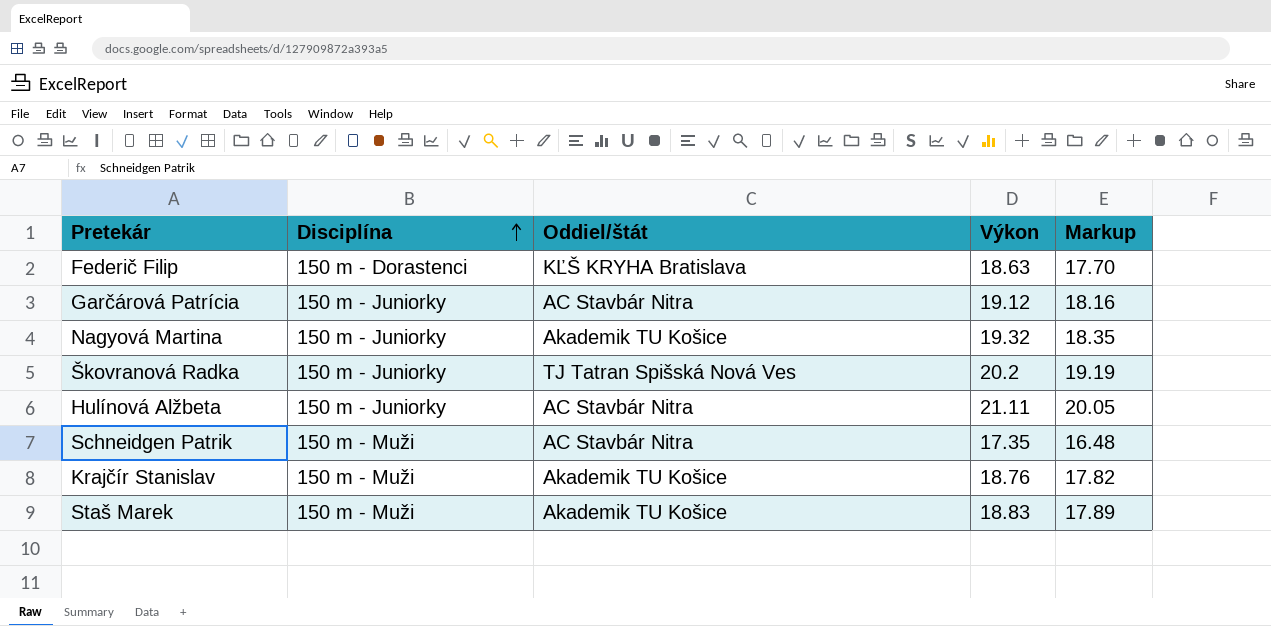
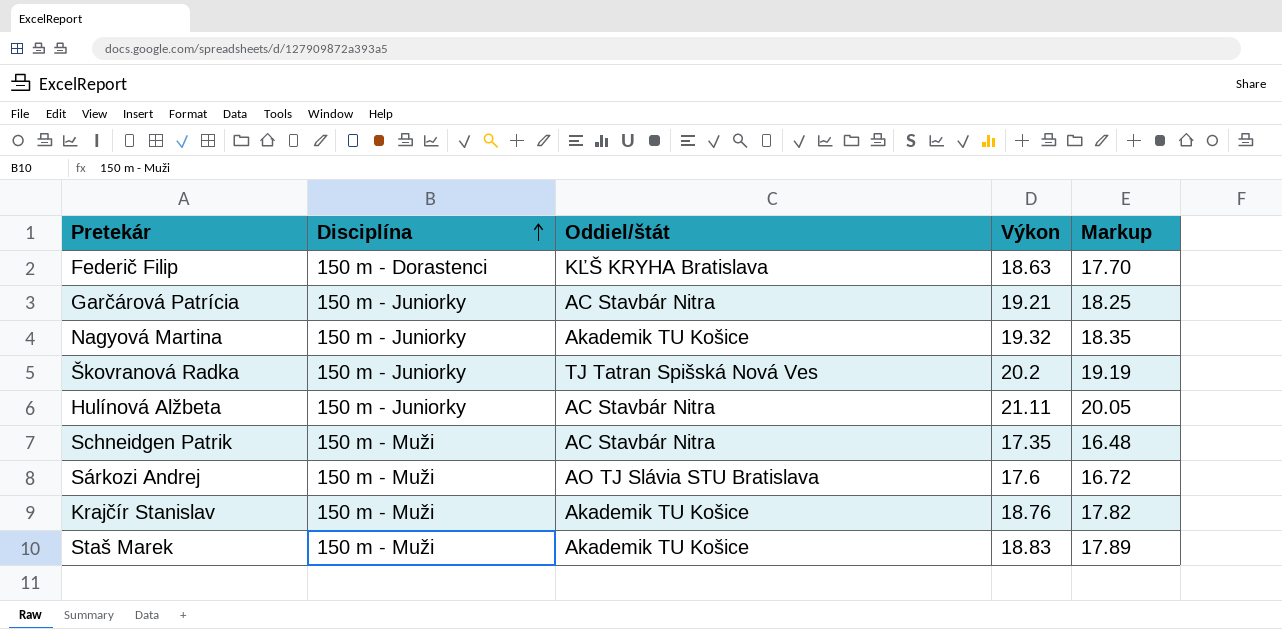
Garčárová Patrícia | Výkon: 19.12 -> 19.21
Garčárová Patrícia | Markup: 18.16 -> 18.25
row Sárkozi Andrej: none -> 150 m - Muži | AO TJ Slávia STU Bratislava | 17.6 | 16.72

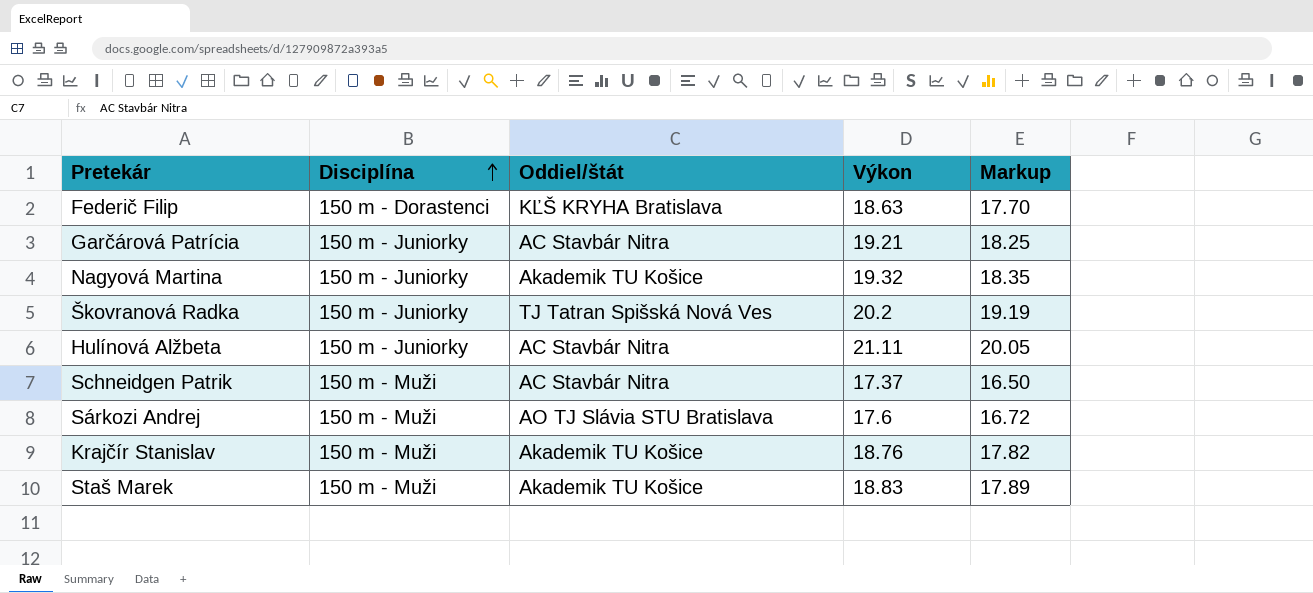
Schneidgen Patrik | Výkon: 17.35 -> 17.37
Schneidgen Patrik | Markup: 16.48 -> 16.50

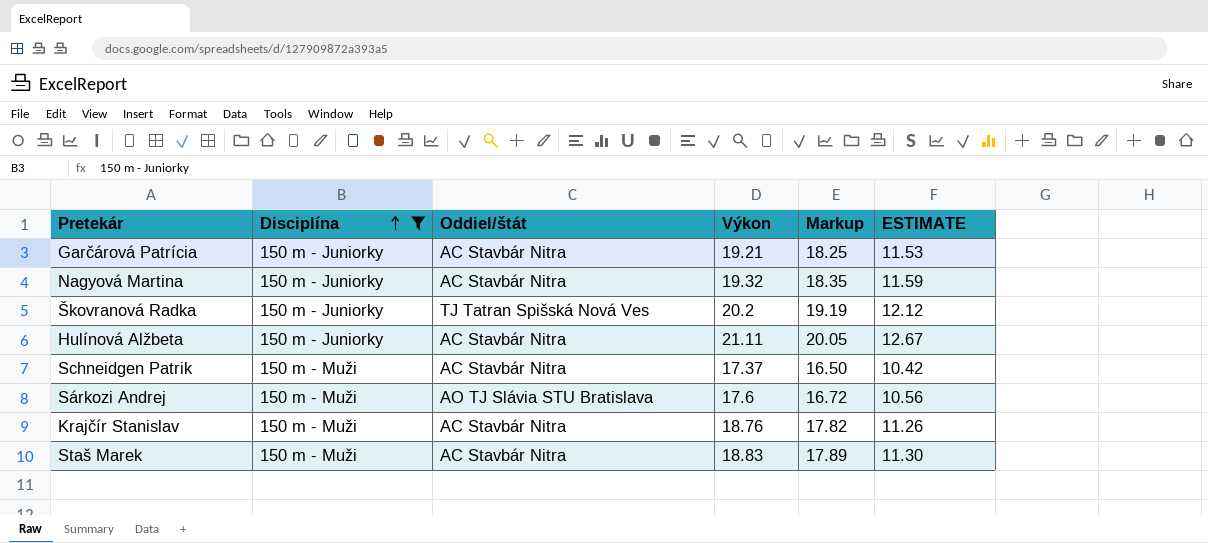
filter: none -> Disciplína != 150 m - Dorastenci
column ESTIMATE | formula: none -> [Výkon] * 0.6
Nagyová Martina | Oddiel/štát: Akademik TU Košice -> AC Stavbár Nitra
Krajčír Stanislav | Oddiel/štát: Akademik TU Košice -> AC Stavbár Nitra
Staš Marek | Oddiel/štát: Akademik TU Košice -> AC Stavbár Nitra

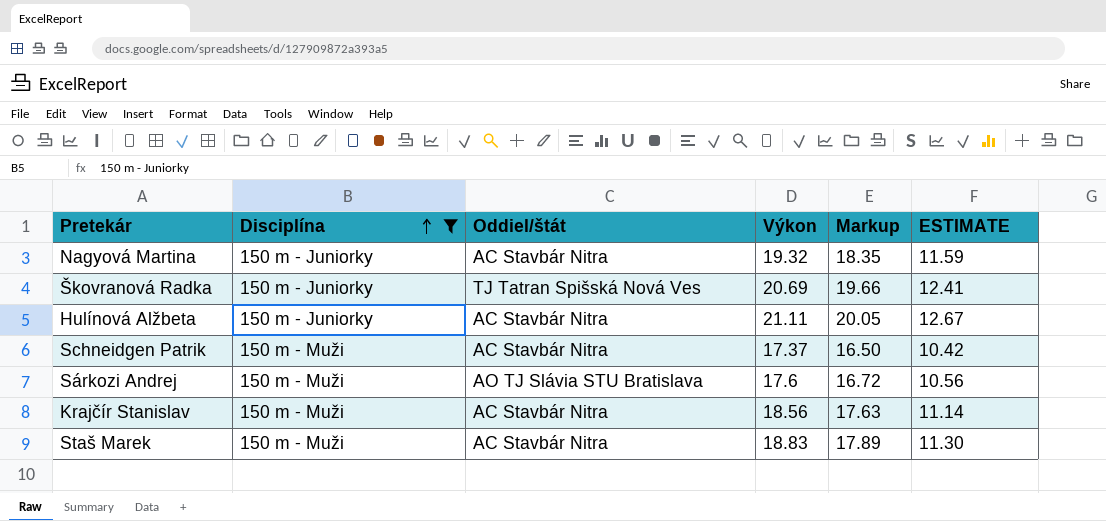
row Garčárová Patrícia: 150 m - Juniorky | AC Stavbár Nitra | 19.21 | 18.25 | 11.53 -> none
Škovranová Radka | Výkon: 20.2 -> 20.69
Škovranová Radka | Markup: 19.19 -> 19.66
Škovranová Radka | ESTIMATE: 12.12 -> 12.41
Krajčír Stanislav | Výkon: 18.76 -> 18.56
Krajčír Stanislav | Markup: 17.82 -> 17.63
Krajčír Stanislav | ESTIMATE: 11.26 -> 11.14

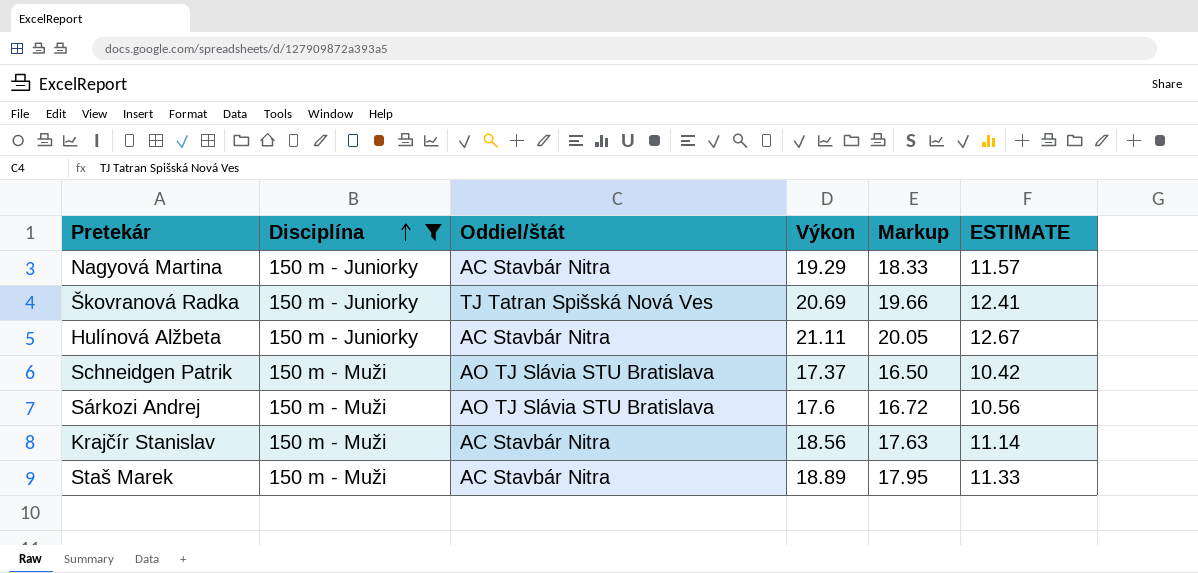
Nagyová Martina | Výkon: 19.32 -> 19.29
Nagyová Martina | Markup: 18.35 -> 18.33
Nagyová Martina | ESTIMATE: 11.59 -> 11.57
Schneidgen Patrik | Oddiel/štát: AC Stavbár Nitra -> AO TJ Slávia STU Bratislava
Staš Marek | Výkon: 18.83 -> 18.89
Staš Marek | Markup: 17.89 -> 17.95
Staš Marek | ESTIMATE: 11.30 -> 11.33

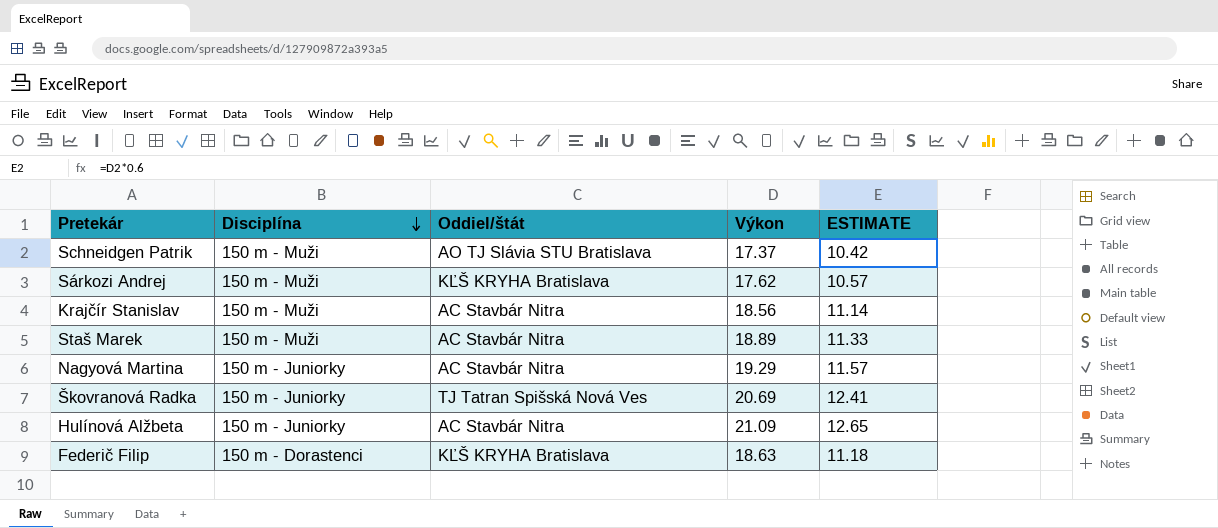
filter: Disciplína != 150 m - Dorastenci -> none
row order: Disciplína ascending -> Disciplína descending
column Markup | formula: [Výkon] * 0.95 -> none
Sárkozi Andrej | Oddiel/štát: AO TJ Slávia STU Bratislava -> KĽŠ KRYHA Bratislava
Sárkozi Andrej | Výkon: 17.6 -> 17.62
Sárkozi Andrej | ESTIMATE: 10.56 -> 10.57
Hulínová Alžbeta | Výkon: 21.11 -> 21.09
Hulínová Alžbeta | ESTIMATE: 12.67 -> 12.65

